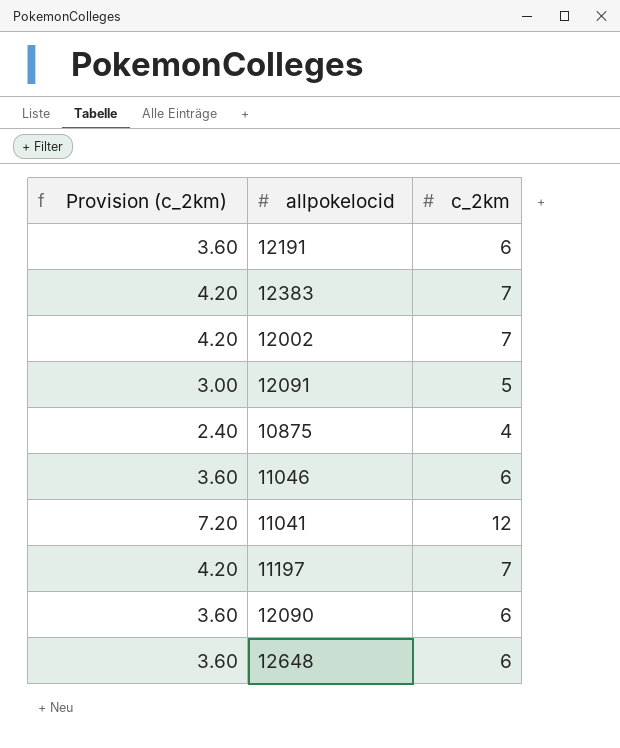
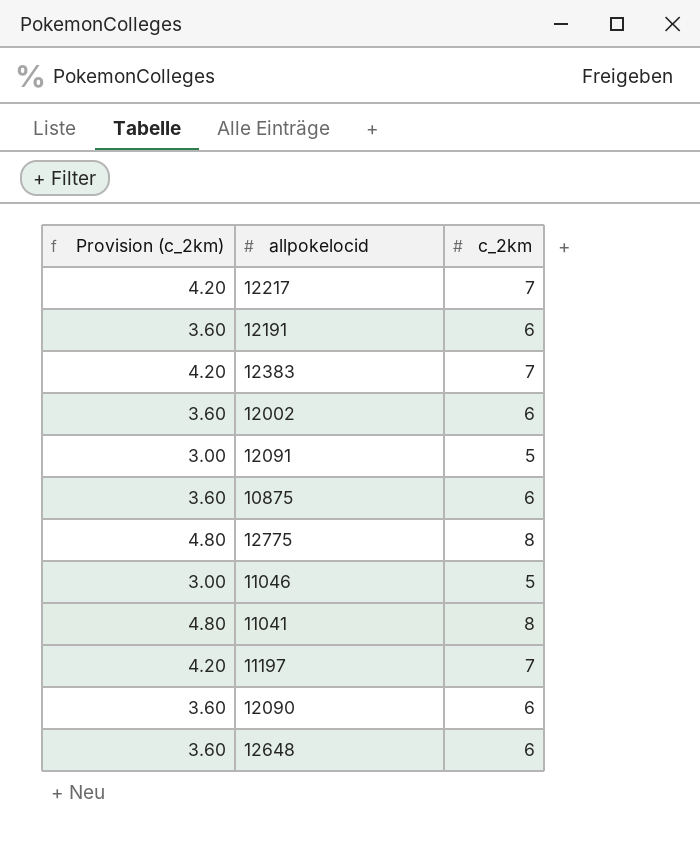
row 12217: none -> 4.20 | 7
12002 | Provision (c_2km): 4.20 -> 3.60
12002 | c_2km: 7 -> 6
10875 | Provision (c_2km): 2.40 -> 3.60
10875 | c_2km: 4 -> 6
row 12775: none -> 4.80 | 8
11046 | Provision (c_2km): 3.60 -> 3.00
11046 | c_2km: 6 -> 5
11041 | Provision (c_2km): 7.20 -> 4.80
11041 | c_2km: 12 -> 8

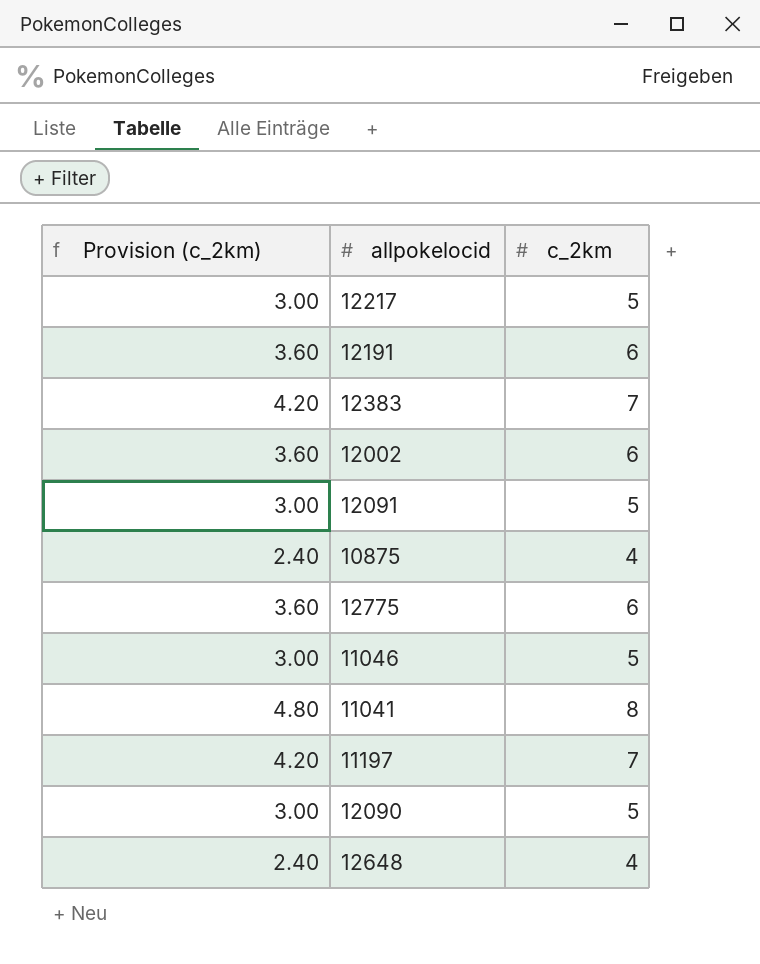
12217 | Provision (c_2km): 4.20 -> 3.00
12217 | c_2km: 7 -> 5
10875 | Provision (c_2km): 3.60 -> 2.40
10875 | c_2km: 6 -> 4
12775 | Provision (c_2km): 4.80 -> 3.60
12775 | c_2km: 8 -> 6
12090 | Provision (c_2km): 3.60 -> 3.00
12090 | c_2km: 6 -> 5
12648 | Provision (c_2km): 3.60 -> 2.40
12648 | c_2km: 6 -> 4

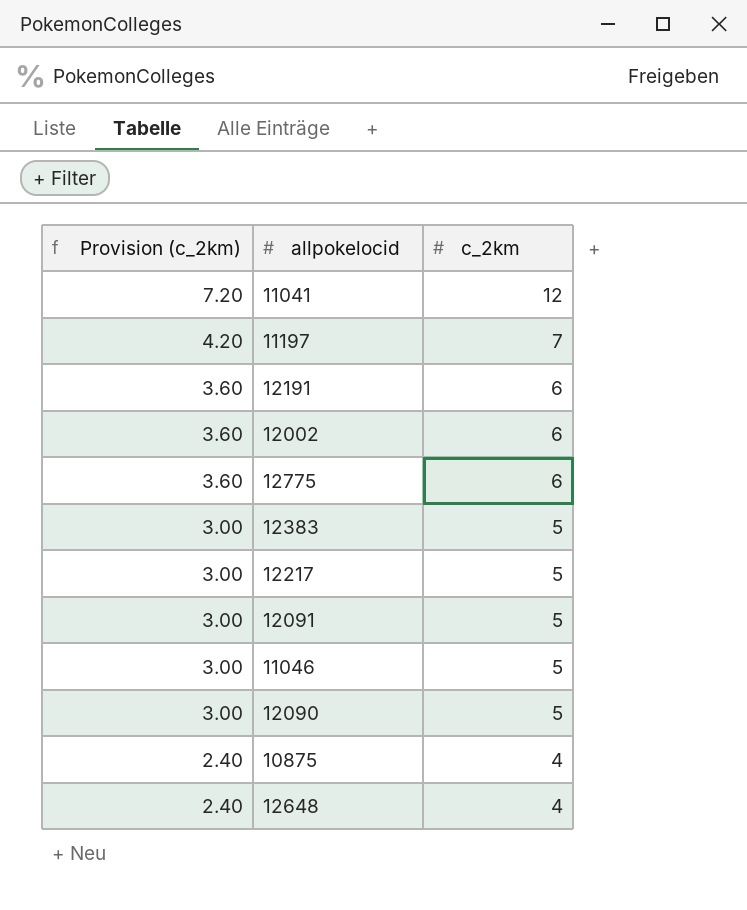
row order: none -> Provision (c_2km) descending
11041 | Provision (c_2km): 4.80 -> 7.20
11041 | c_2km: 8 -> 12
12383 | Provision (c_2km): 4.20 -> 3.00
12383 | c_2km: 7 -> 5

